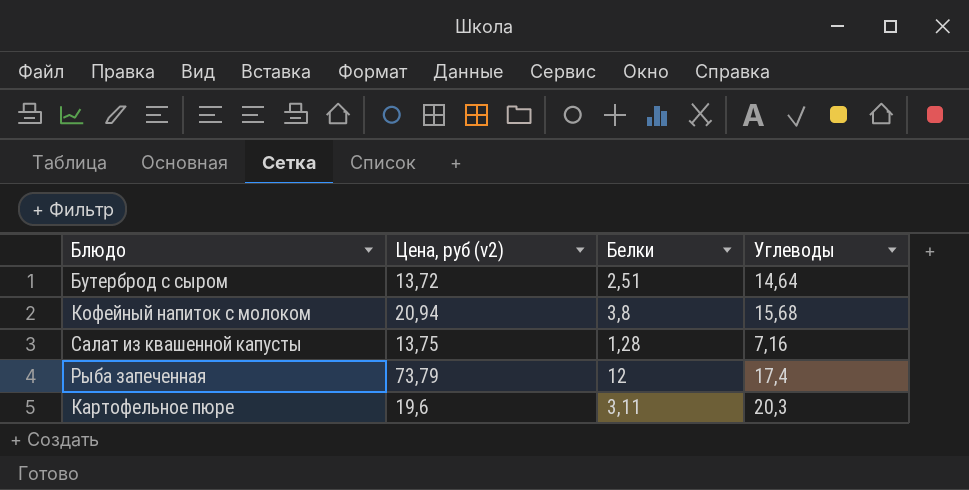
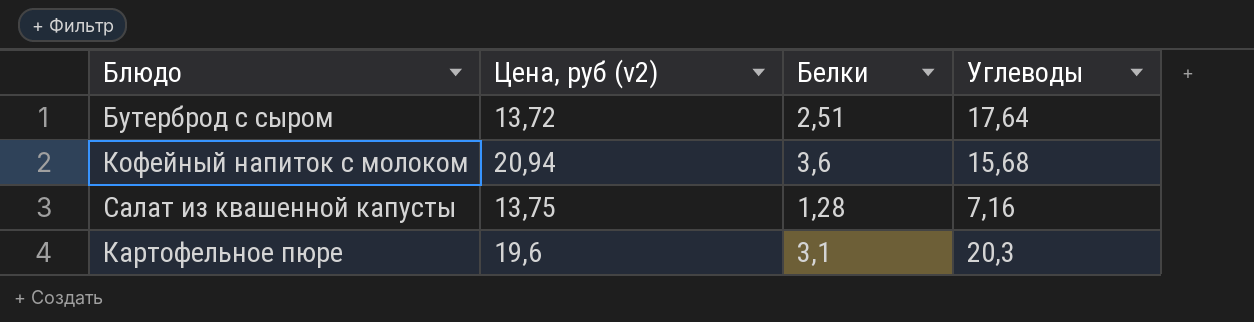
row Рыба запеченная: 73,79 | 12 | 17,4 -> none
Бутерброд с сыром | Углеводы: 14,64 -> 17,64
Кофейный напиток с молоком | Белки: 3,8 -> 3,6
Картофельное пюре | Белки: 3,11 -> 3,1

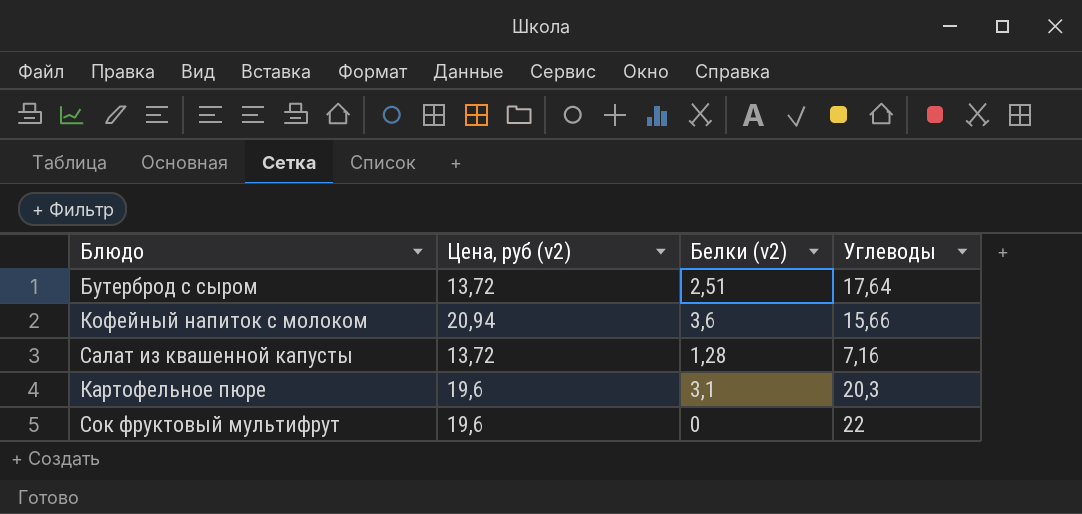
column name: Белки -> Белки (v2)
Кофейный напиток с молоком | Углеводы: 15,68 -> 15,66
Салат из квашенной капусты | Цена, руб (v2): 13,75 -> 13,72
row Сок фруктовый мультифрут: none -> 19,6 | 0 | 22

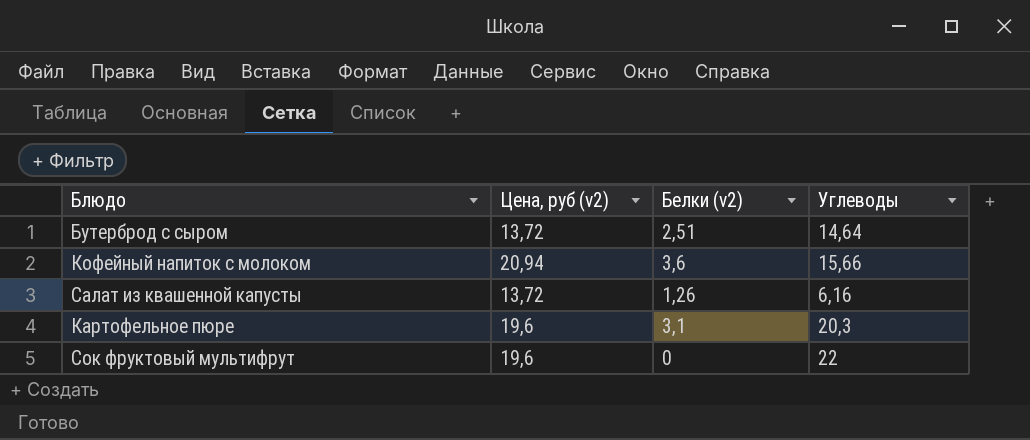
Бутерброд с сыром | Углеводы: 17,64 -> 14,64
Салат из квашенной капусты | Белки (v2): 1,28 -> 1,26
Салат из квашенной капусты | Углеводы: 7,16 -> 6,16

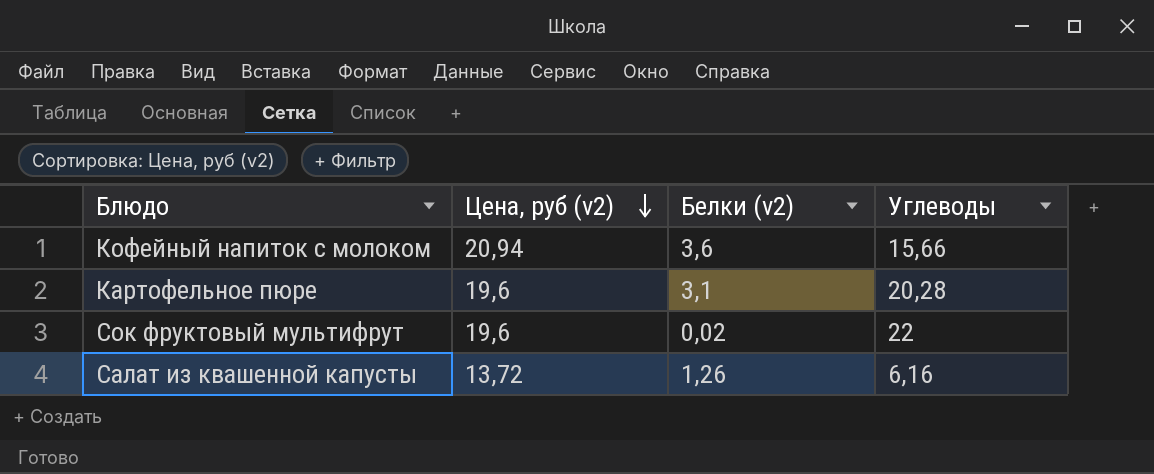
row order: none -> Цена, руб (v2) descending
row Бутерброд с сыром: 13,72 | 2,51 | 14,64 -> none
Картофельное пюре | Углеводы: 20,3 -> 20,28
Сок фруктовый мультифрут | Белки (v2): 0 -> 0,02

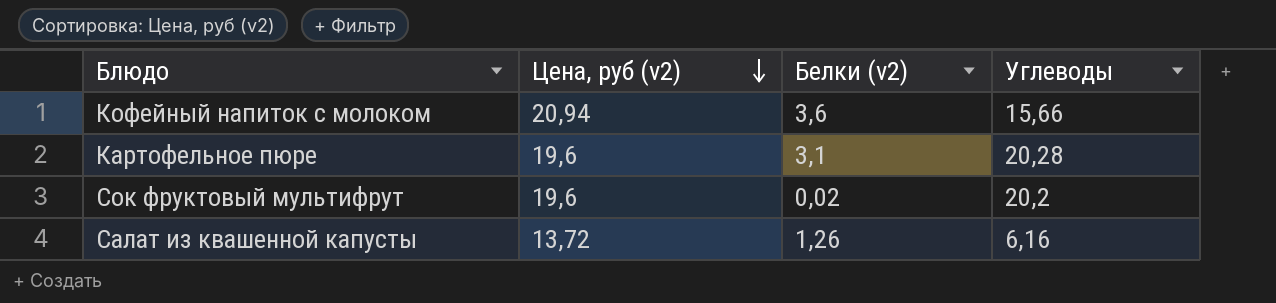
Сок фруктовый мультифрут | Углеводы: 22 -> 20,2

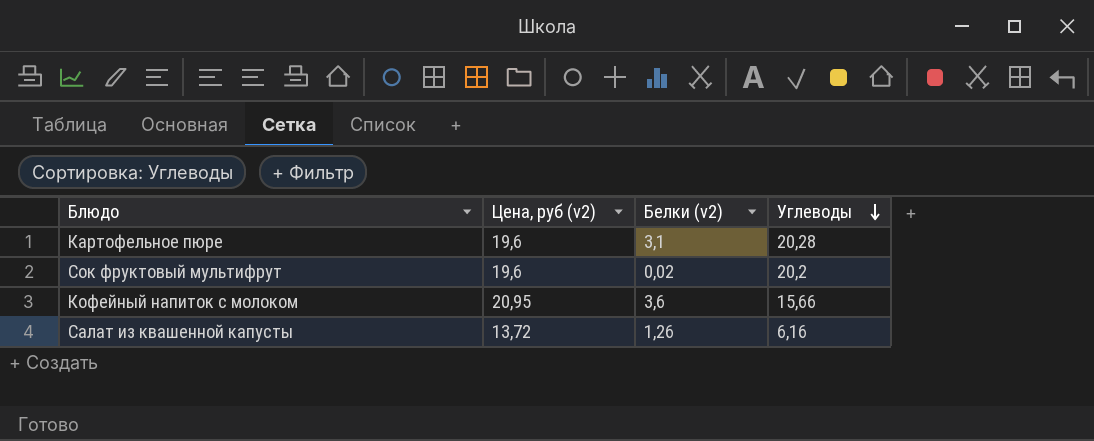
row order: Цена, руб (v2) descending -> Углеводы descending
Кофейный напиток с молоком | Цена, руб (v2): 20,94 -> 20,95

